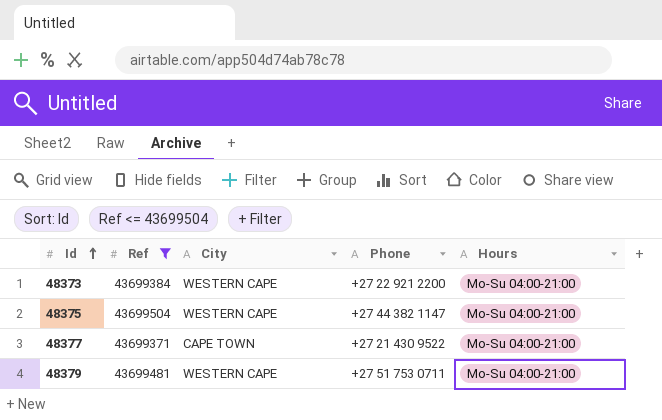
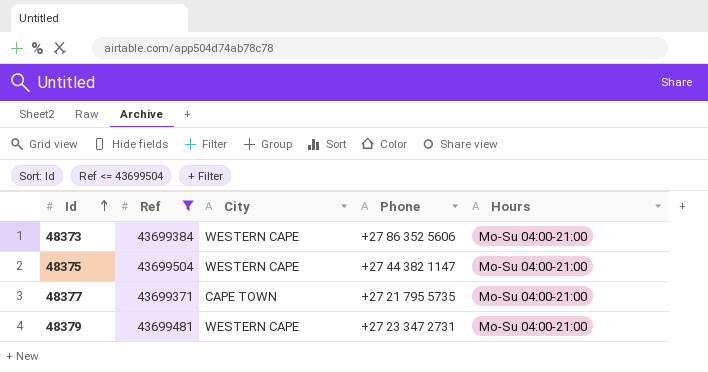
48373 | Phone: +27 22 921 2200 -> +27 86 352 5606
48377 | Phone: +27 21 430 9522 -> +27 21 795 5735
48379 | Phone: +27 51 753 0711 -> +27 23 347 2731

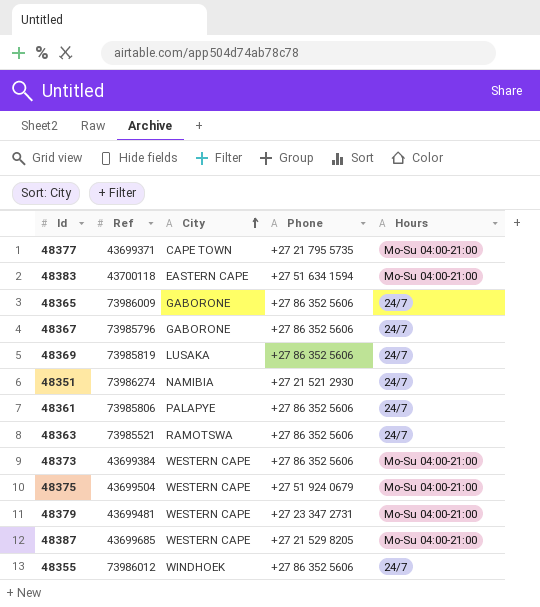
filter: Ref <= 43699504 -> none
row order: Id ascending -> City ascending
48375 | Phone: +27 44 382 1147 -> +27 51 924 0679

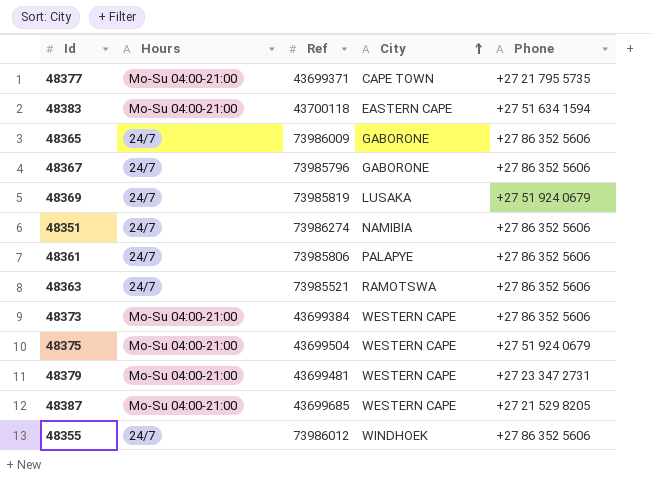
column Hours | position: 5 -> 2
48369 | Phone: +27 86 352 5606 -> +27 51 924 0679
48351 | Phone: +27 21 521 2930 -> +27 86 352 5606

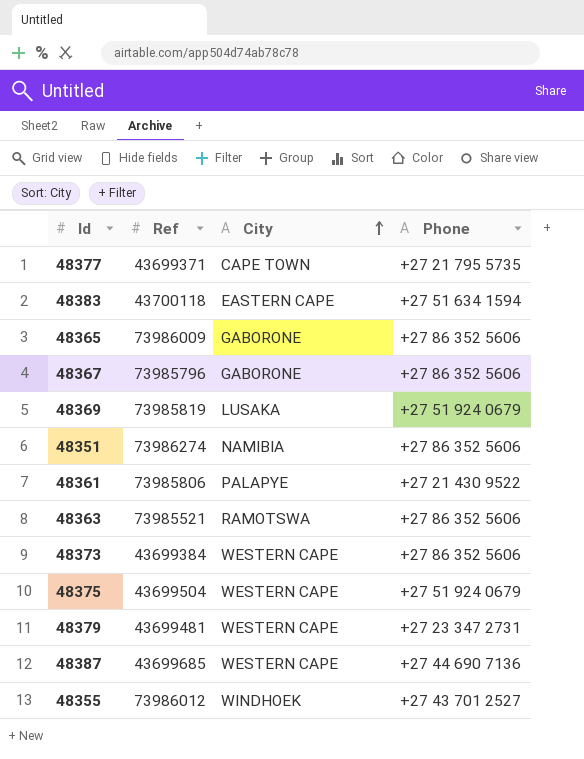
column Hours | position: 2 -> none
48361 | Phone: +27 86 352 5606 -> +27 21 430 9522
48387 | Phone: +27 21 529 8205 -> +27 44 690 7136
48355 | Phone: +27 86 352 5606 -> +27 43 701 2527

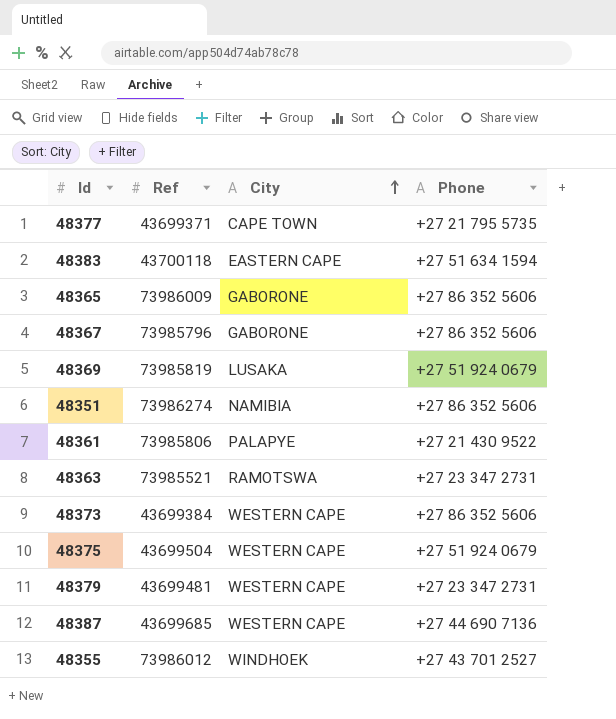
48363 | Phone: +27 86 352 5606 -> +27 23 347 2731

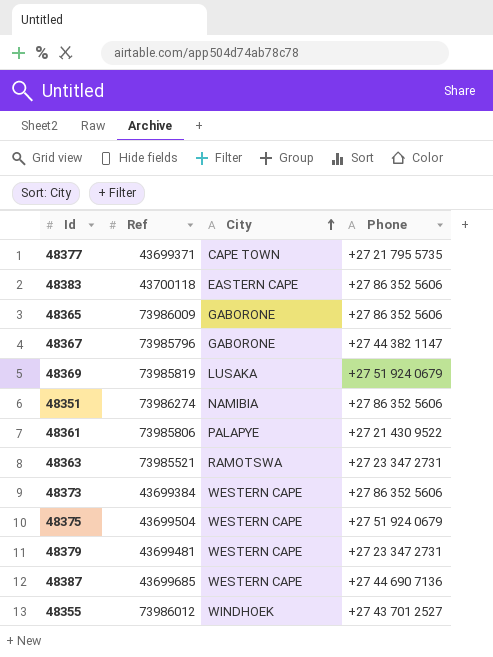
48383 | Phone: +27 51 634 1594 -> +27 86 352 5606
48367 | Phone: +27 86 352 5606 -> +27 44 382 1147

